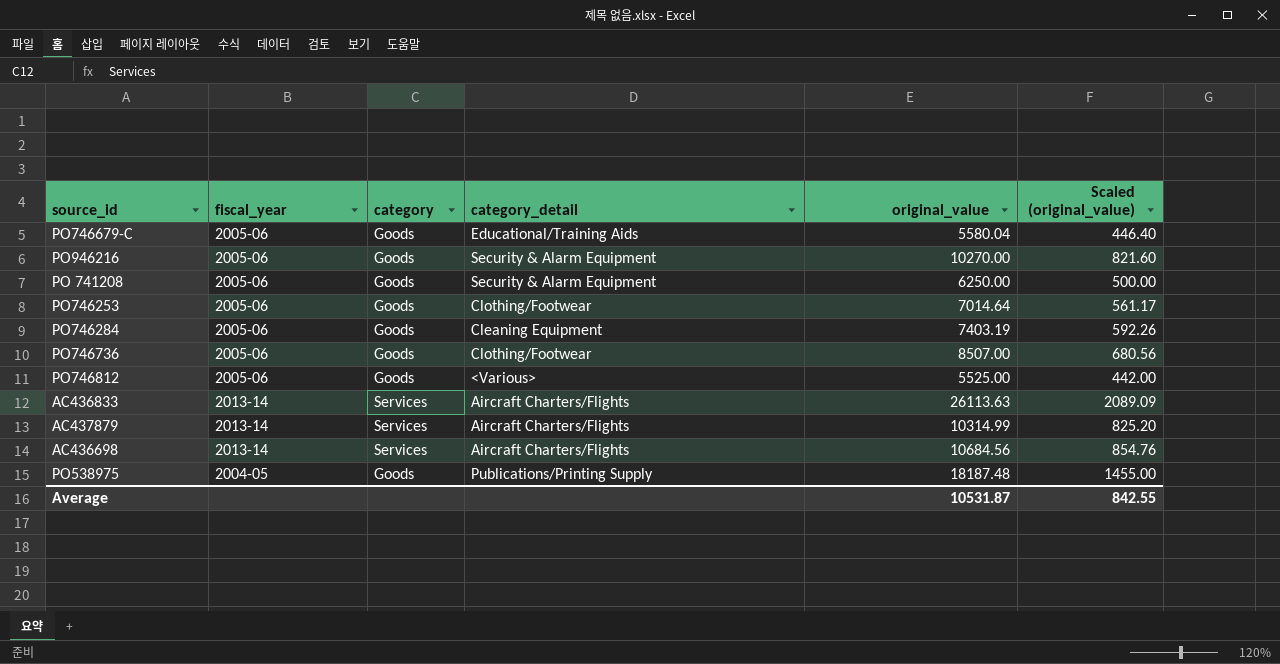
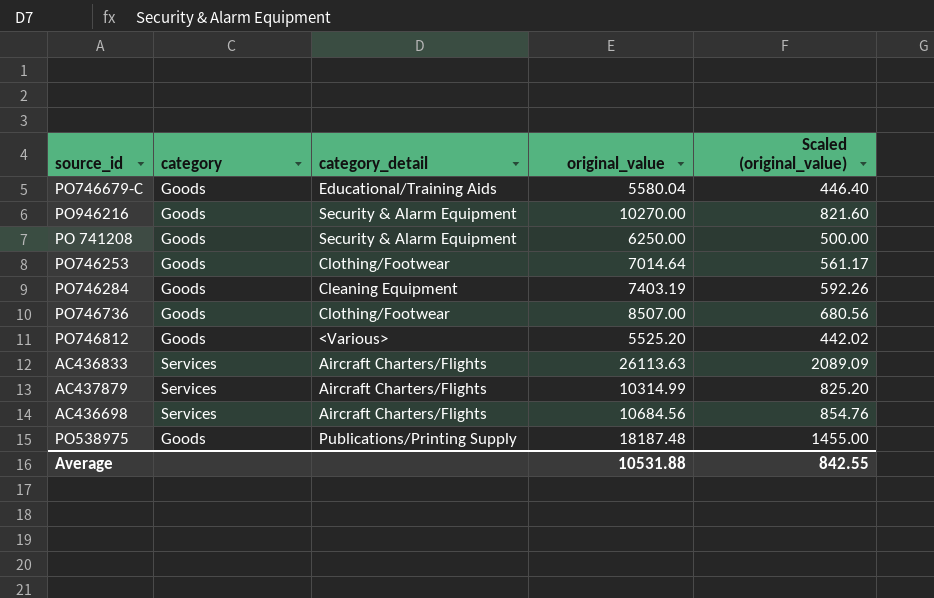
column fiscal_year | position: 2 -> none
PO746812 | original_value: 5525.00 -> 5525.20
PO746812 | Scaled (original_value): 442.00 -> 442.02
Average | original_value: 10531.87 -> 10531.88

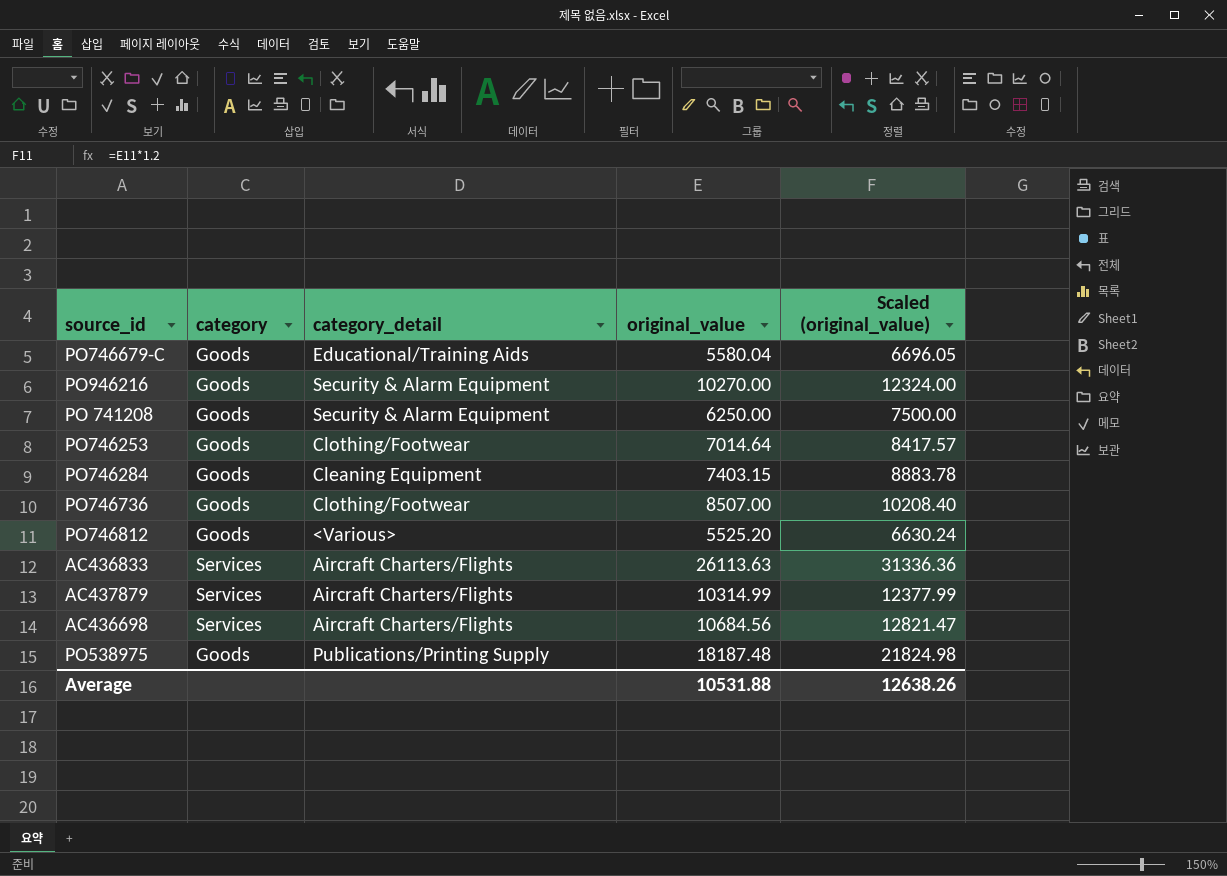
column Scaled (original_value) | formula: [original_value] * 0.08 -> [original_value] * 1.2
PO746284 | original_value: 7403.19 -> 7403.15
Average | Scaled (original_value): 842.55 -> 12638.26

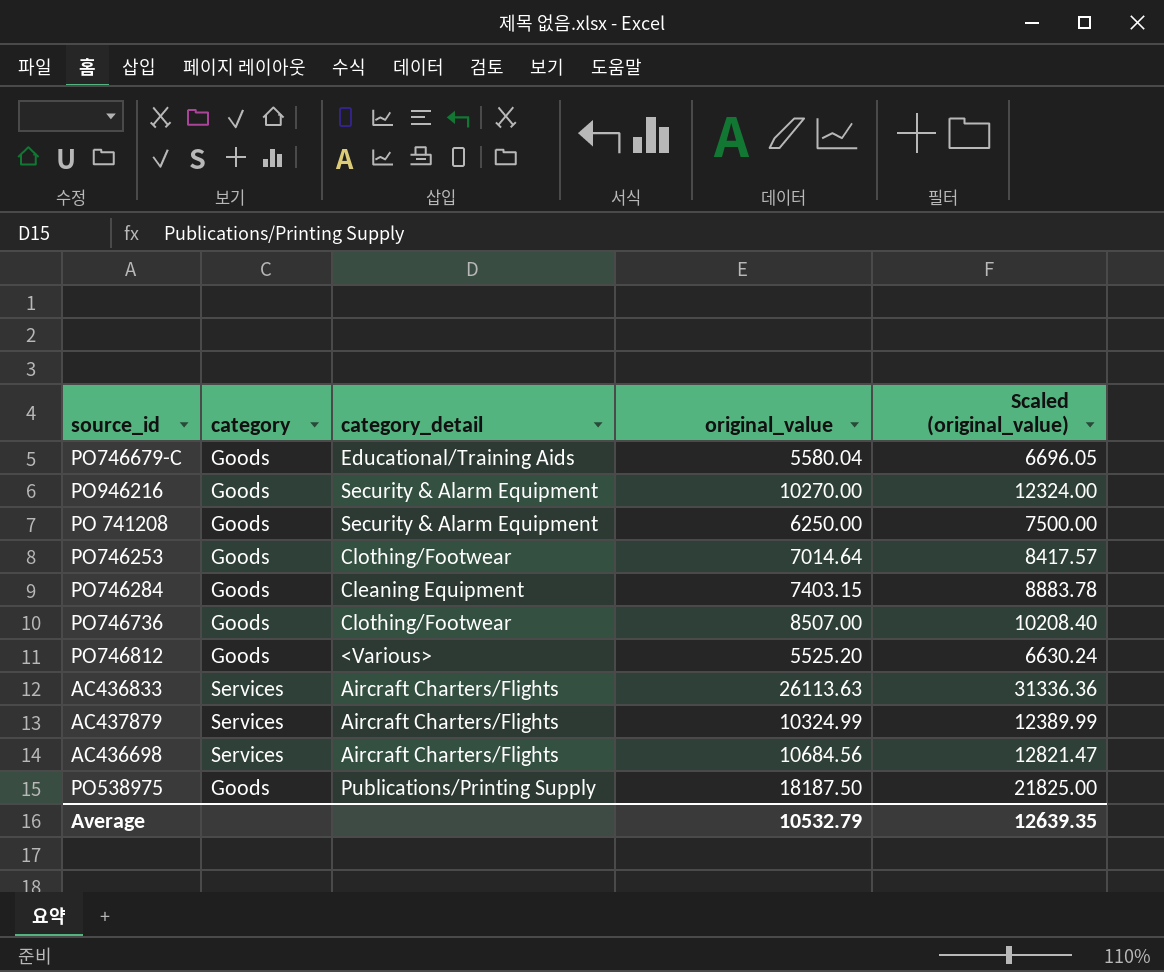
AC437879 | original_value: 10314.99 -> 10324.99
AC437879 | Scaled (original_value): 12377.99 -> 12389.99
PO538975 | original_value: 18187.48 -> 18187.50
PO538975 | Scaled (original_value): 21824.98 -> 21825.00
Average | original_value: 10531.88 -> 10532.79
Average | Scaled (original_value): 12638.26 -> 12639.35

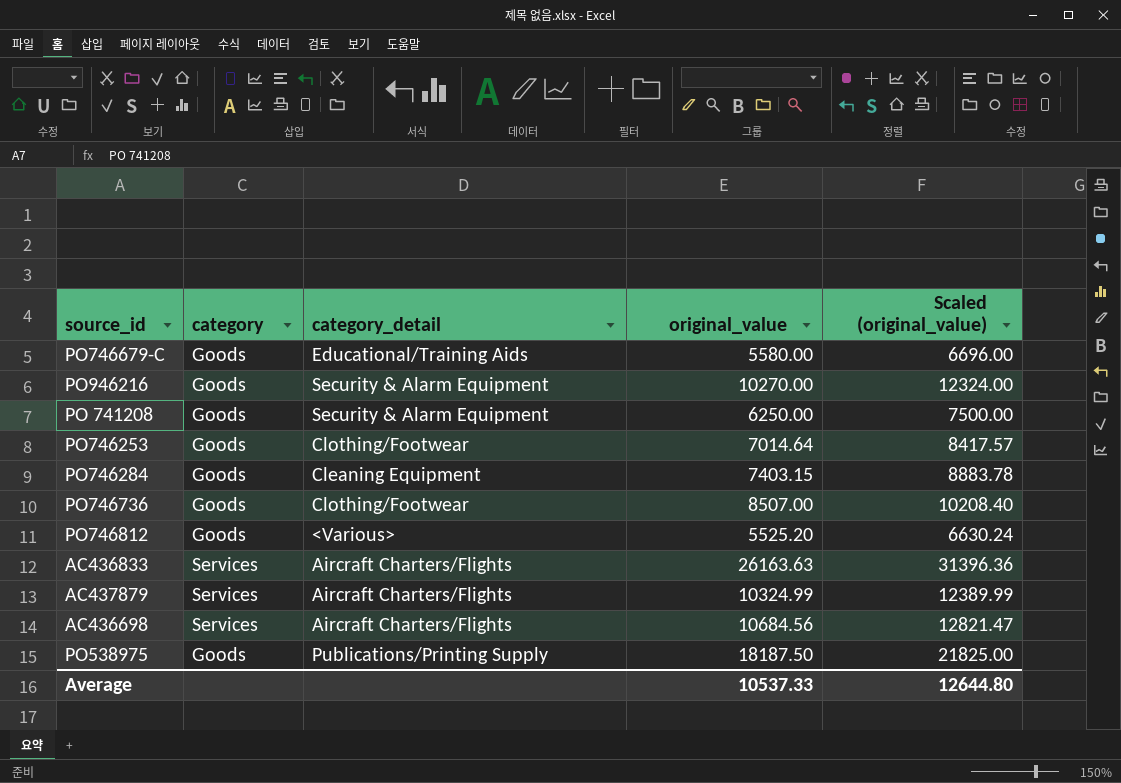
PO746679-C | original_value: 5580.04 -> 5580.00
PO746679-C | Scaled (original_value): 6696.05 -> 6696.00
AC436833 | original_value: 26113.63 -> 26163.63
AC436833 | Scaled (original_value): 31336.36 -> 31396.36
Average | original_value: 10532.79 -> 10537.33
Average | Scaled (original_value): 12639.35 -> 12644.80

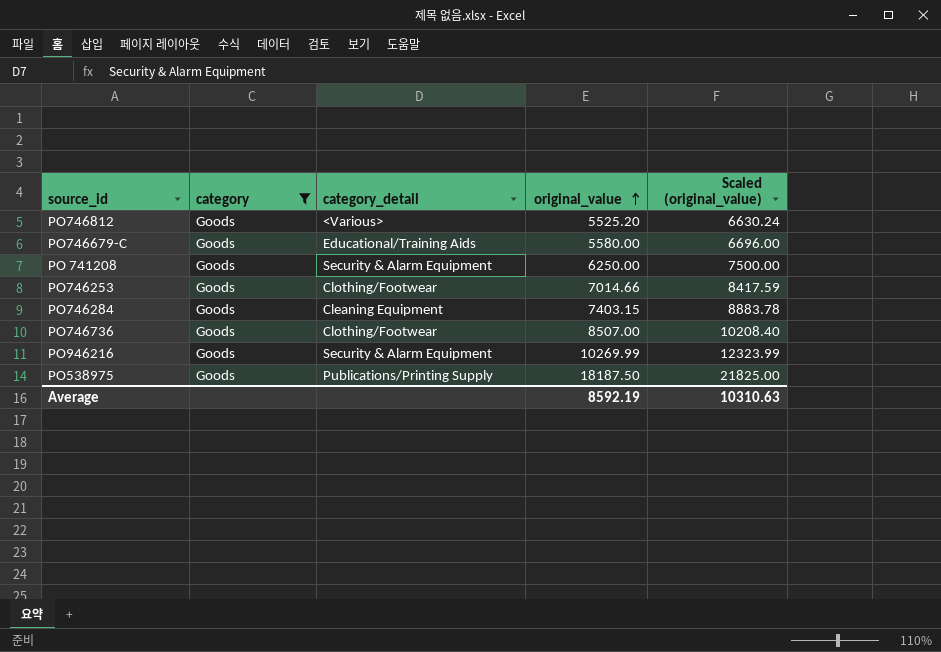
filter: none -> category = Goods
row order: none -> original_value ascending
PO746253 | original_value: 7014.64 -> 7014.66
PO746253 | Scaled (original_value): 8417.57 -> 8417.59
PO946216 | original_value: 10270.00 -> 10269.99
PO946216 | Scaled (original_value): 12324.00 -> 12323.99
Average | original_value: 10537.33 -> 8592.19
Average | Scaled (original_value): 12644.80 -> 10310.63

